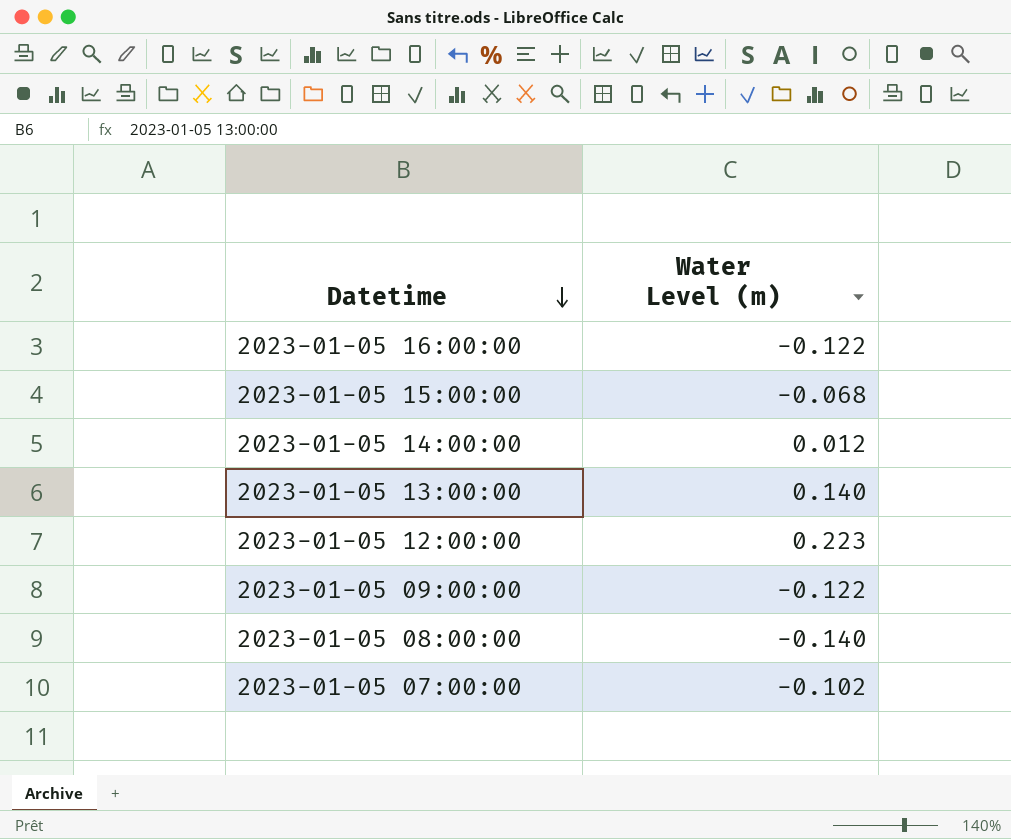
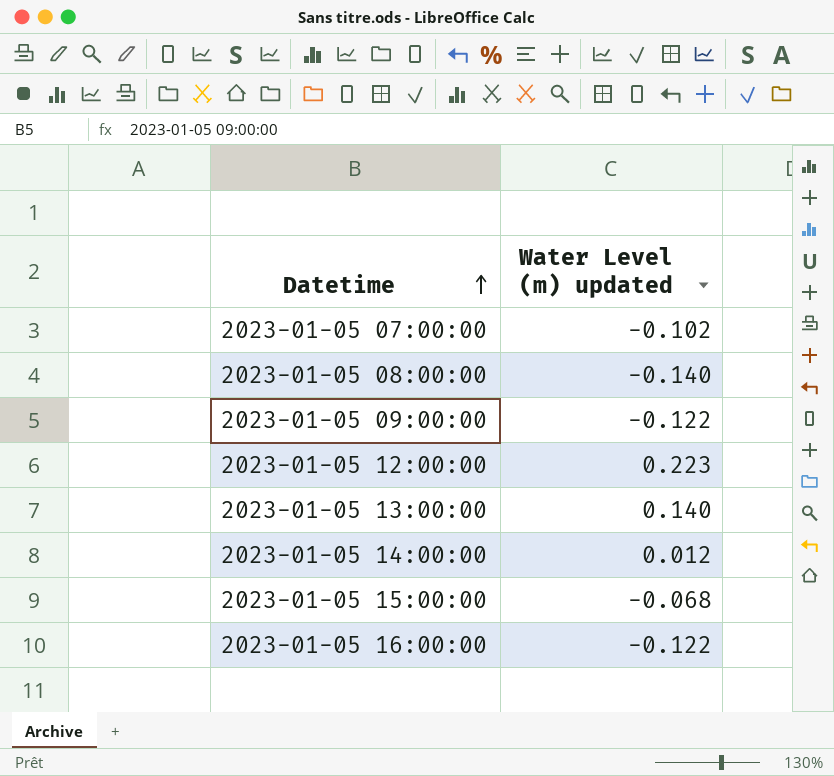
row order: Datetime descending -> Datetime ascending
column name: Water Level (m) -> Water Level (m) updated

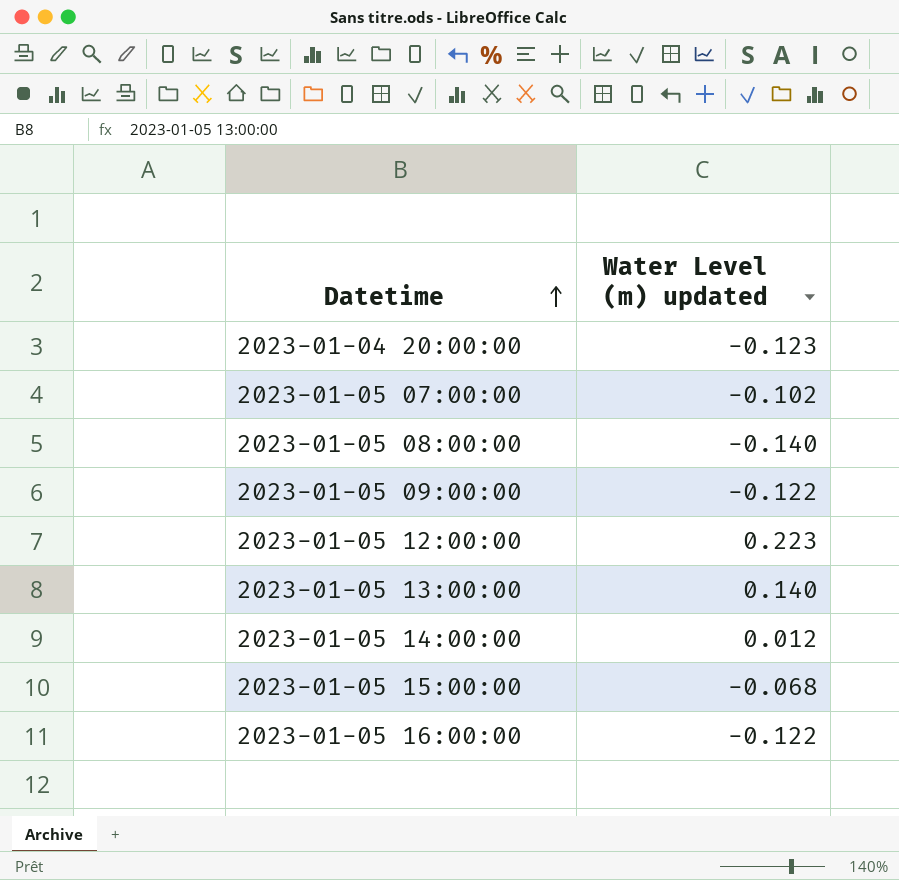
row 2023-01-04 20:00:00: none -> -0.123

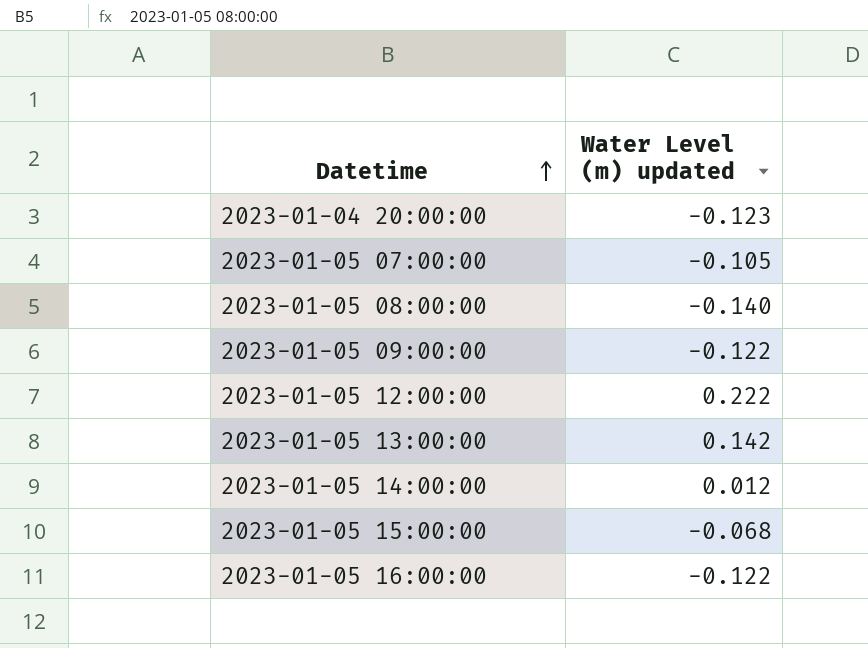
2023-01-05 07:00:00 | Water Level (m) updated: -0.102 -> -0.105
2023-01-05 12:00:00 | Water Level (m) updated: 0.223 -> 0.222
2023-01-05 13:00:00 | Water Level (m) updated: 0.140 -> 0.142

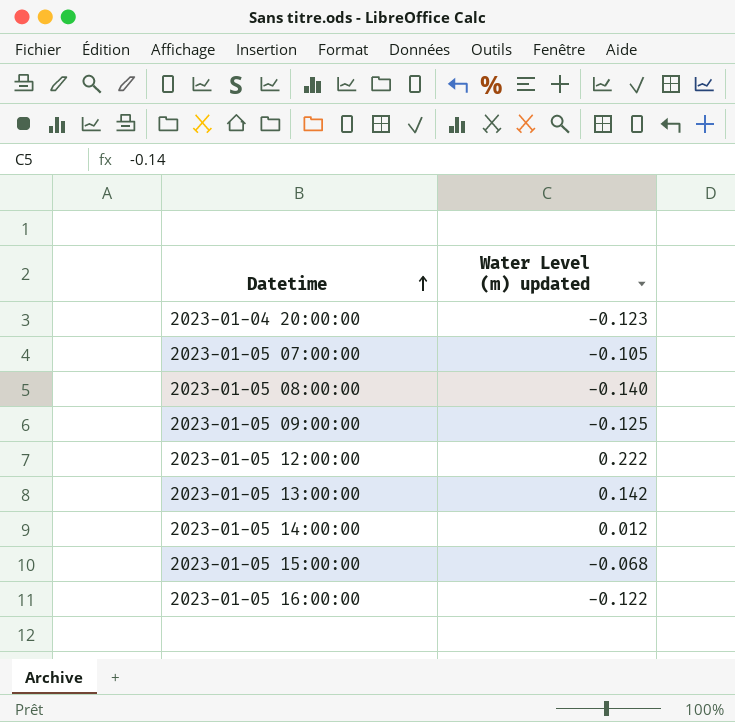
2023-01-05 09:00:00 | Water Level (m) updated: -0.122 -> -0.125

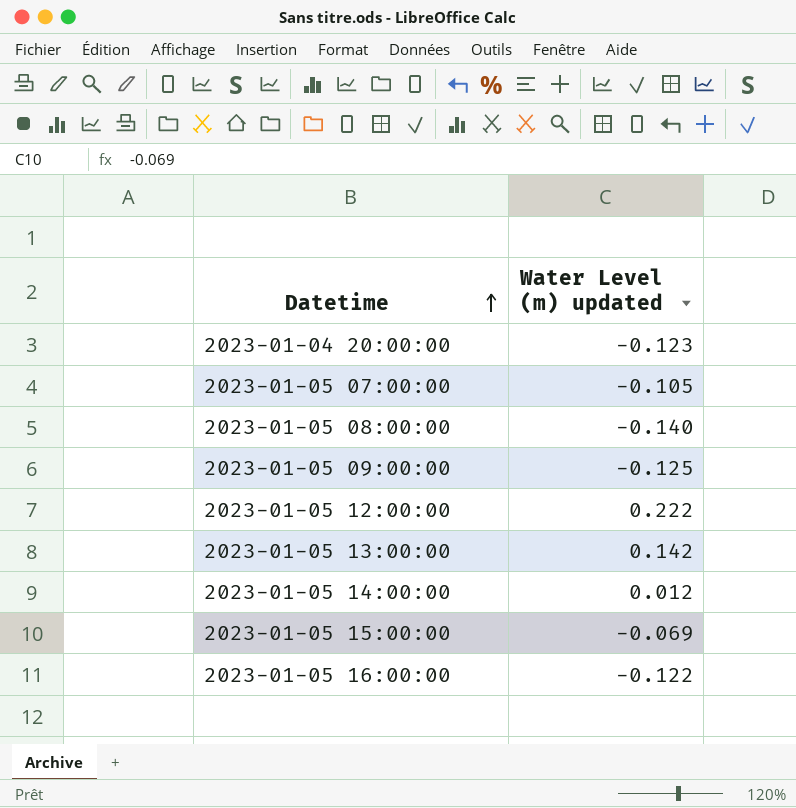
2023-01-05 15:00:00 | Water Level (m) updated: -0.068 -> -0.069

